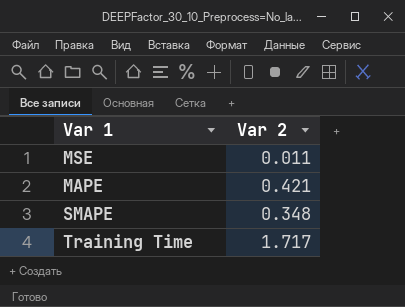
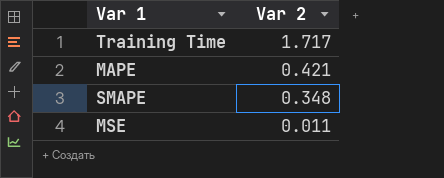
row order: none -> Var 2 descending

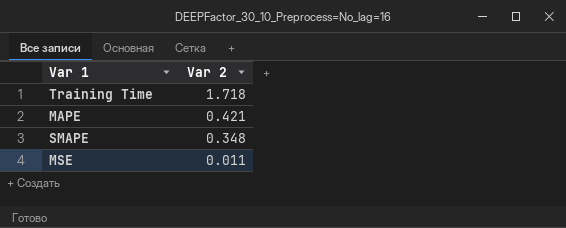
Training Time | Var 2: 1.717 -> 1.718

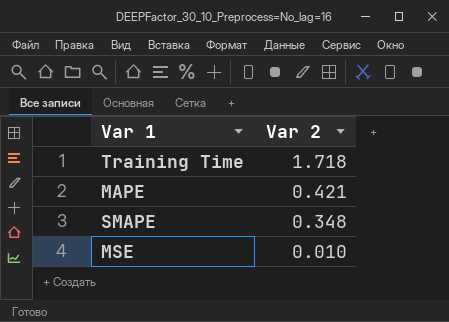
MSE | Var 2: 0.011 -> 0.010

